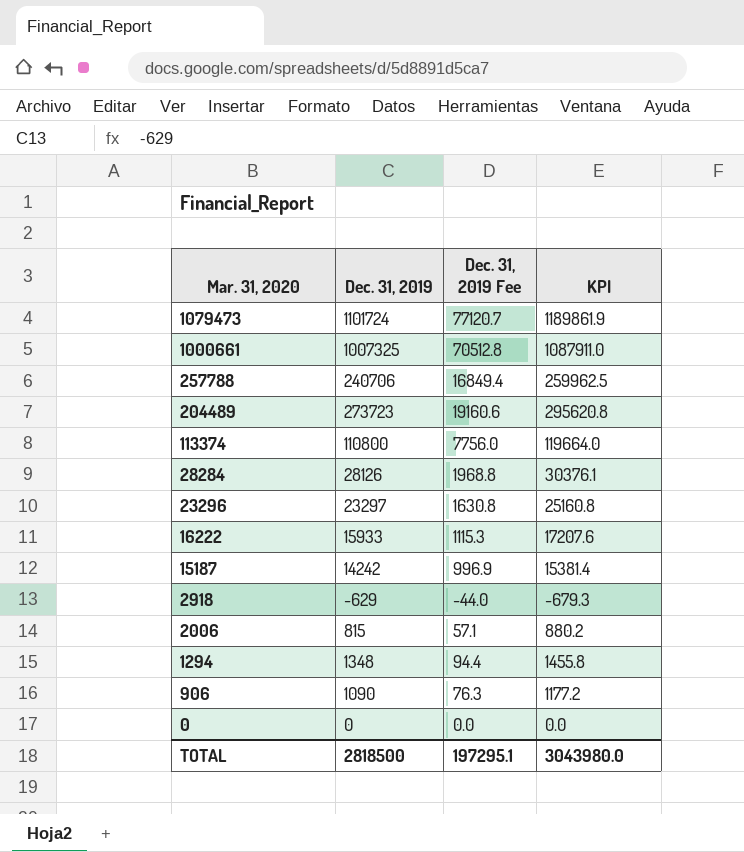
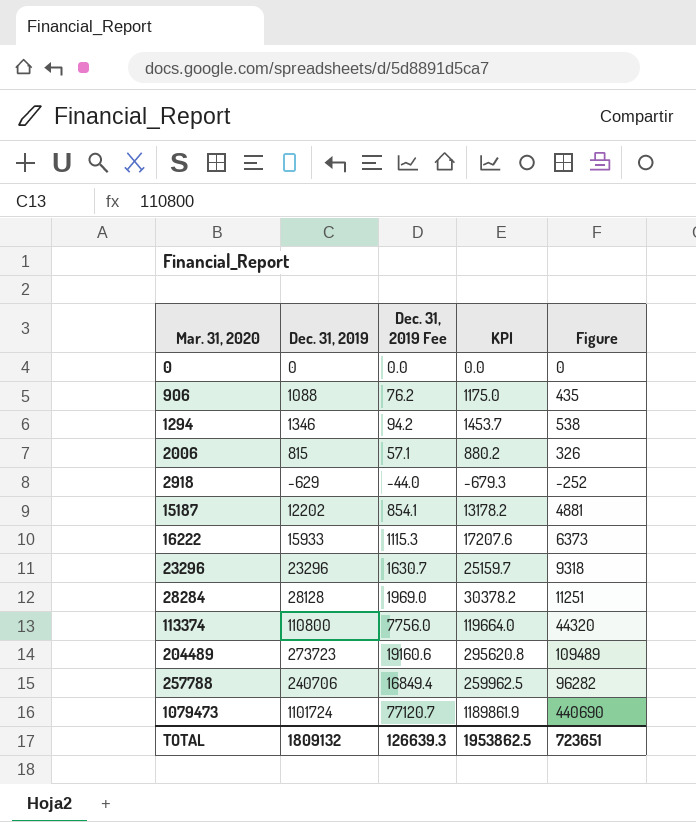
row order: Mar. 31, 2020 descending -> Mar. 31, 2020 ascending
column Figure | formula: none -> [Dec. 31, 2019] * 0.4
row 1000661: 1007325 | 70512.8 | 1087911.0 -> none
906 | Dec. 31, 2019: 1090 -> 1088
906 | Dec. 31, 2019 Fee: 76.3 -> 76.2
906 | KPI: 1177.2 -> 1175.0
1294 | Dec. 31, 2019: 1348 -> 1346
1294 | Dec. 31, 2019 Fee: 94.4 -> 94.2
1294 | KPI: 1455.8 -> 1453.7
15187 | Dec. 31, 2019: 14242 -> 12202
15187 | Dec. 31, 2019 Fee: 996.9 -> 854.1
15187 | KPI: 15381.4 -> 13178.2
23296 | Dec. 31, 2019: 23297 -> 23296
23296 | Dec. 31, 2019 Fee: 1630.8 -> 1630.7
23296 | KPI: 25160.8 -> 25159.7
28284 | Dec. 31, 2019: 28126 -> 28128
28284 | Dec. 31, 2019 Fee: 1968.8 -> 1969.0
28284 | KPI: 30376.1 -> 30378.2
TOTAL | Dec. 31, 2019: 2818500 -> 1809132
TOTAL | Dec. 31, 2019 Fee: 197295.1 -> 126639.3
TOTAL | KPI: 3043980.0 -> 1953862.5

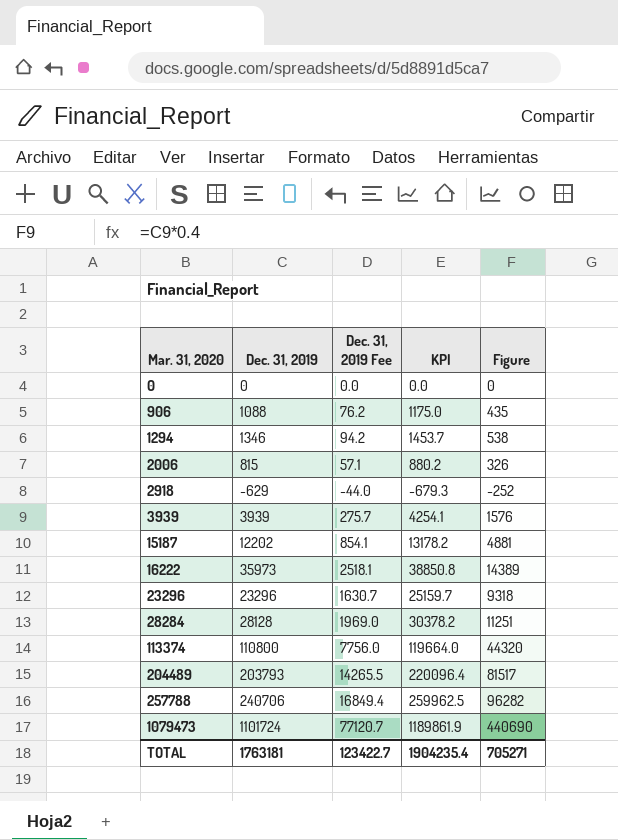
row 3939: none -> 3939 | 275.7 | 4254.1 | 1576
16222 | Dec. 31, 2019: 15933 -> 35973
16222 | Dec. 31, 2019 Fee: 1115.3 -> 2518.1
16222 | KPI: 17207.6 -> 38850.8
16222 | Figure: 6373 -> 14389
204489 | Dec. 31, 2019: 273723 -> 203793
204489 | Dec. 31, 2019 Fee: 19160.6 -> 14265.5
204489 | KPI: 295620.8 -> 220096.4
204489 | Figure: 109489 -> 81517
TOTAL | Dec. 31, 2019: 1809132 -> 1763181
TOTAL | Dec. 31, 2019 Fee: 126639.3 -> 123422.7
TOTAL | KPI: 1953862.5 -> 1904235.4
TOTAL | Figure: 723651 -> 705271

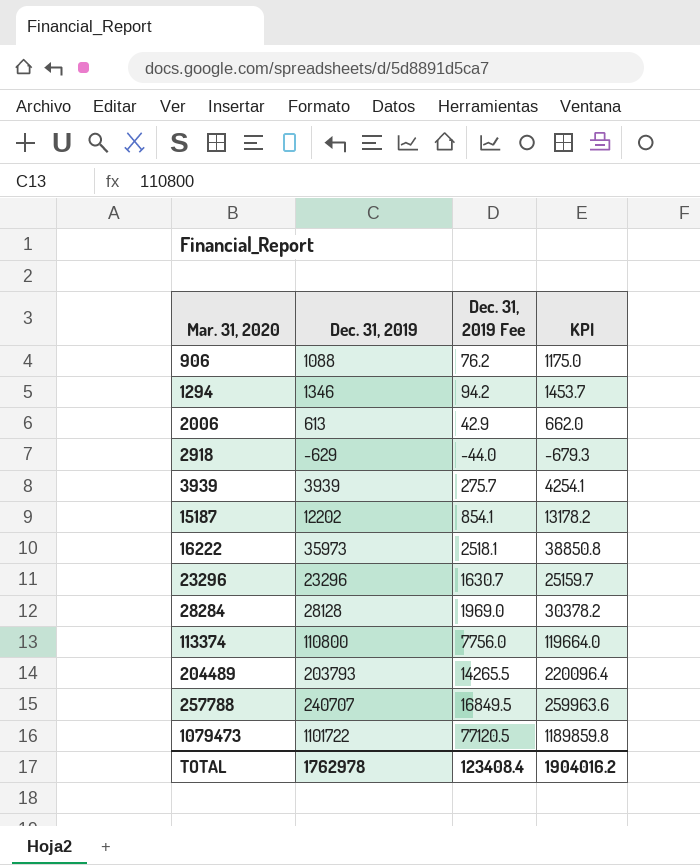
column Figure | formula: [Dec. 31, 2019] * 0.4 -> none
row 0: 0 | 0.0 | 0.0 | 0 -> none
2006 | Dec. 31, 2019: 815 -> 613
2006 | Dec. 31, 2019 Fee: 57.1 -> 42.9
2006 | KPI: 880.2 -> 662.0
257788 | Dec. 31, 2019: 240706 -> 240707
257788 | Dec. 31, 2019 Fee: 16849.4 -> 16849.5
257788 | KPI: 259962.5 -> 259963.6
1079473 | Dec. 31, 2019: 1101724 -> 1101722
1079473 | Dec. 31, 2019 Fee: 77120.7 -> 77120.5
1079473 | KPI: 1189861.9 -> 1189859.8
TOTAL | Dec. 31, 2019: 1763181 -> 1762978
TOTAL | Dec. 31, 2019 Fee: 123422.7 -> 123408.4
TOTAL | KPI: 1904235.4 -> 1904016.2

